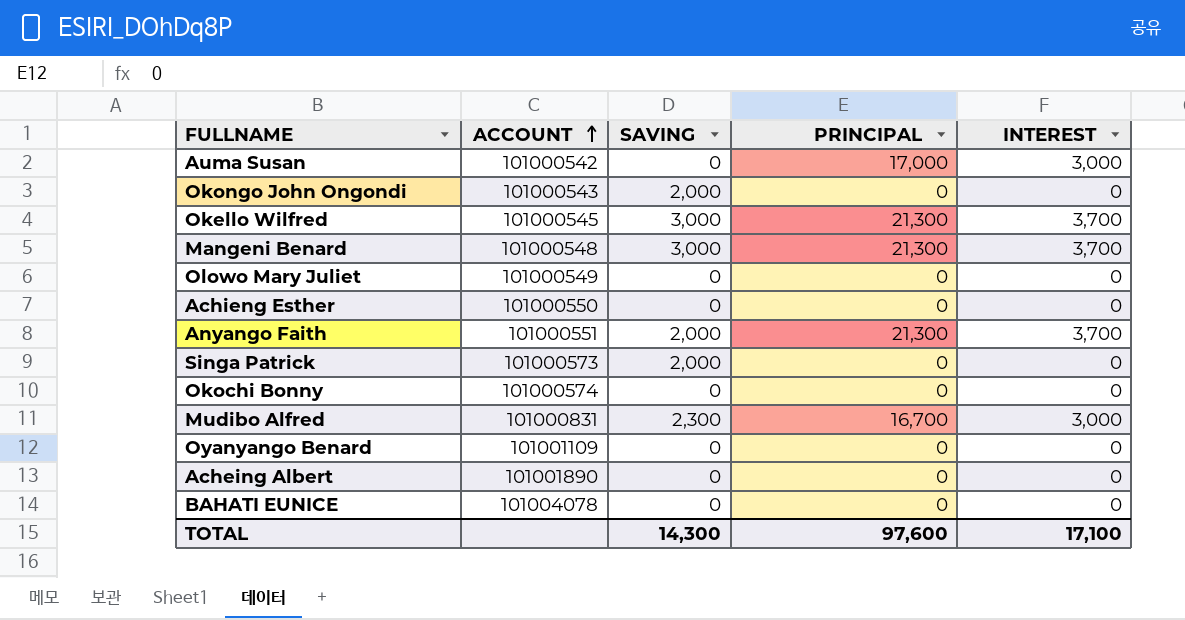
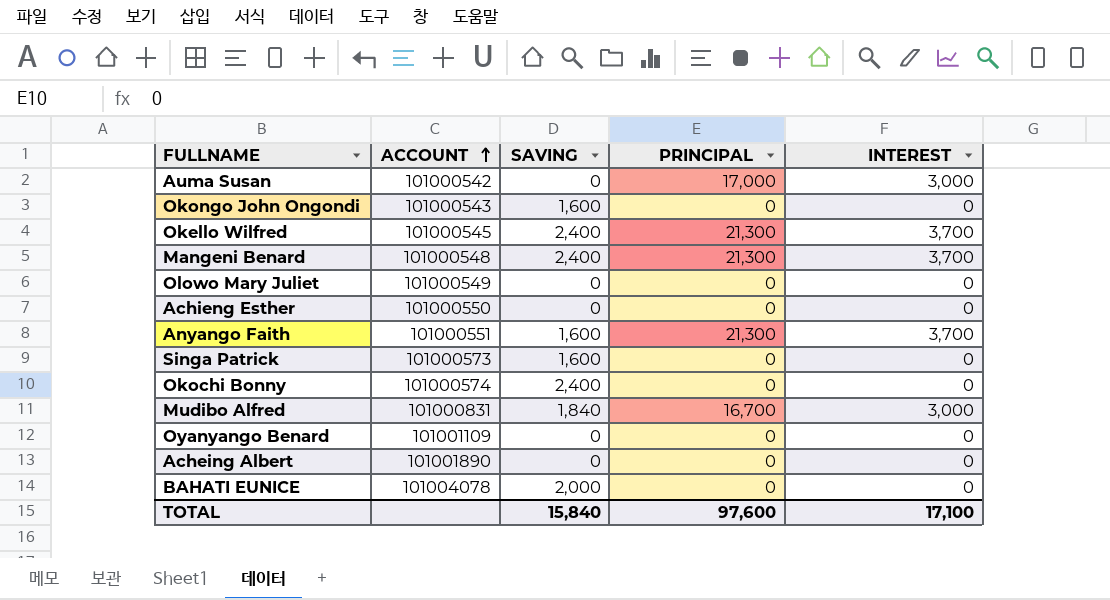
Okongo John Ongondi | SAVING: 2,000 -> 1,600
Okello Wilfred | SAVING: 3,000 -> 2,400
Mangeni Benard | SAVING: 3,000 -> 2,400
Anyango Faith | SAVING: 2,000 -> 1,600
Singa Patrick | SAVING: 2,000 -> 1,600
Okochi Bonny | SAVING: 0 -> 2,400
Mudibo Alfred | SAVING: 2,300 -> 1,840
BAHATI EUNICE | SAVING: 0 -> 2,000
TOTAL | SAVING: 14,300 -> 15,840

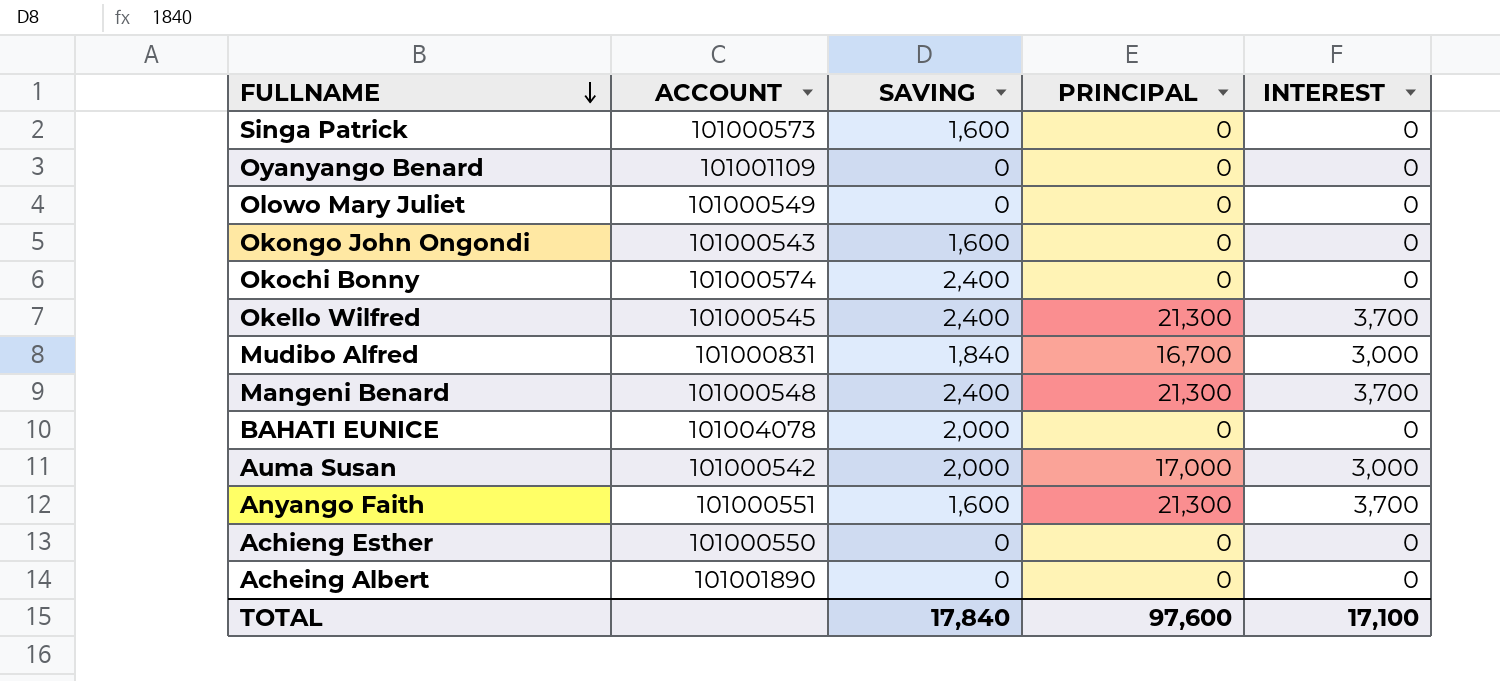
row order: ACCOUNT ascending -> FULLNAME descending
Auma Susan | SAVING: 0 -> 2,000
TOTAL | SAVING: 15,840 -> 17,840

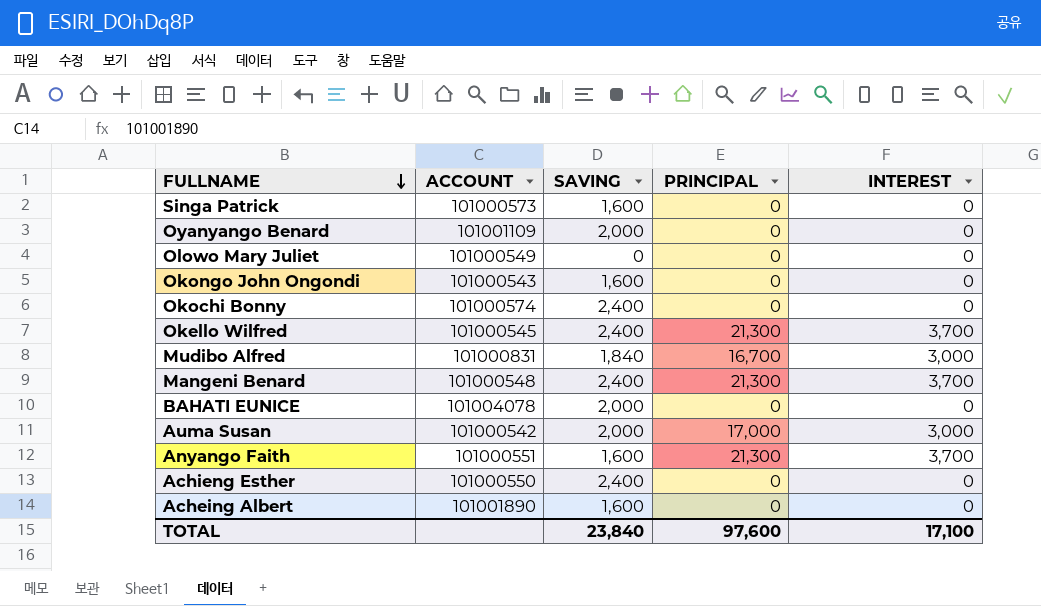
Oyanyango Benard | SAVING: 0 -> 2,000
Achieng Esther | SAVING: 0 -> 2,400
Acheing Albert | SAVING: 0 -> 1,600
TOTAL | SAVING: 17,840 -> 23,840

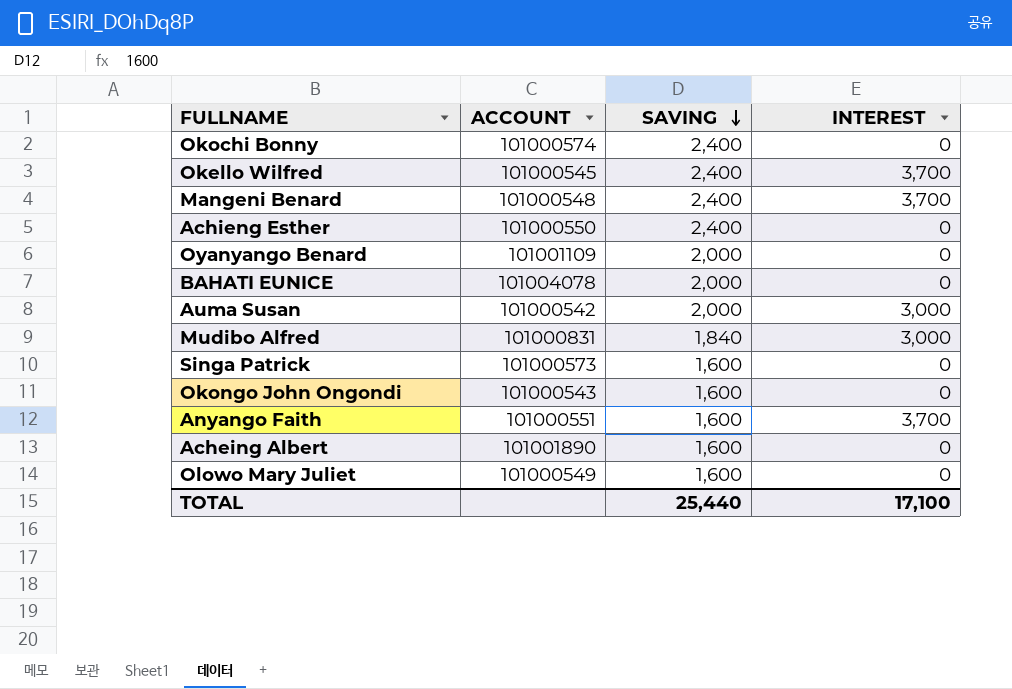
row order: FULLNAME descending -> SAVING descending
column PRINCIPAL | position: 4 -> none
Olowo Mary Juliet | SAVING: 0 -> 1,600
TOTAL | SAVING: 23,840 -> 25,440

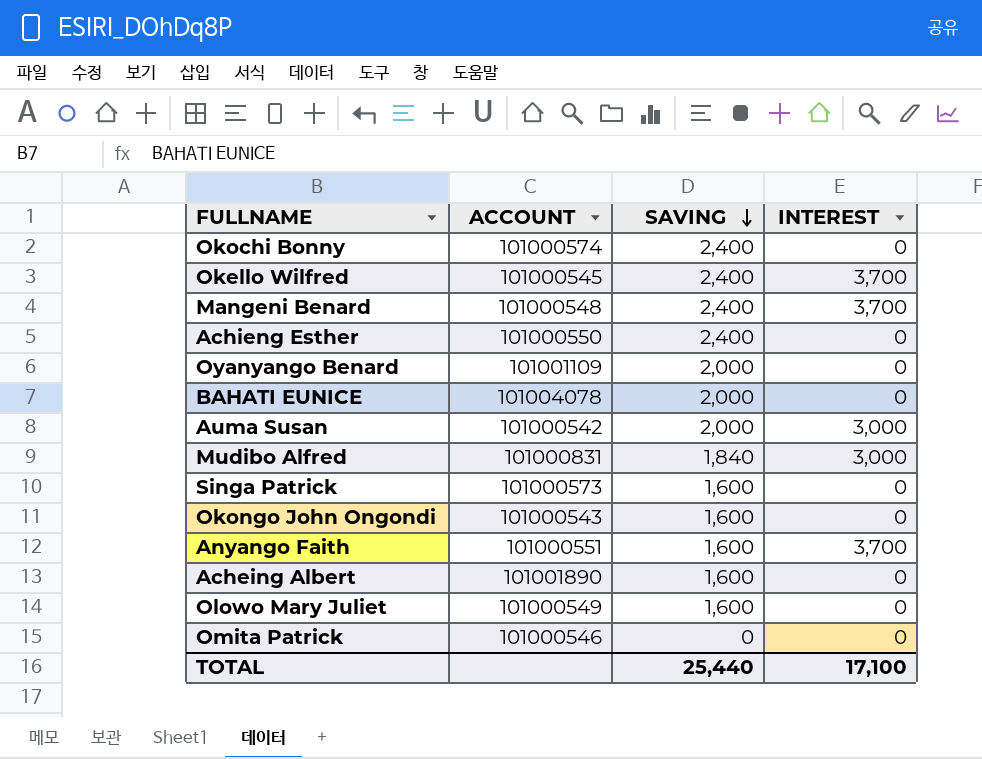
row Omita Patrick: none -> 101000546 | 0 | 0

